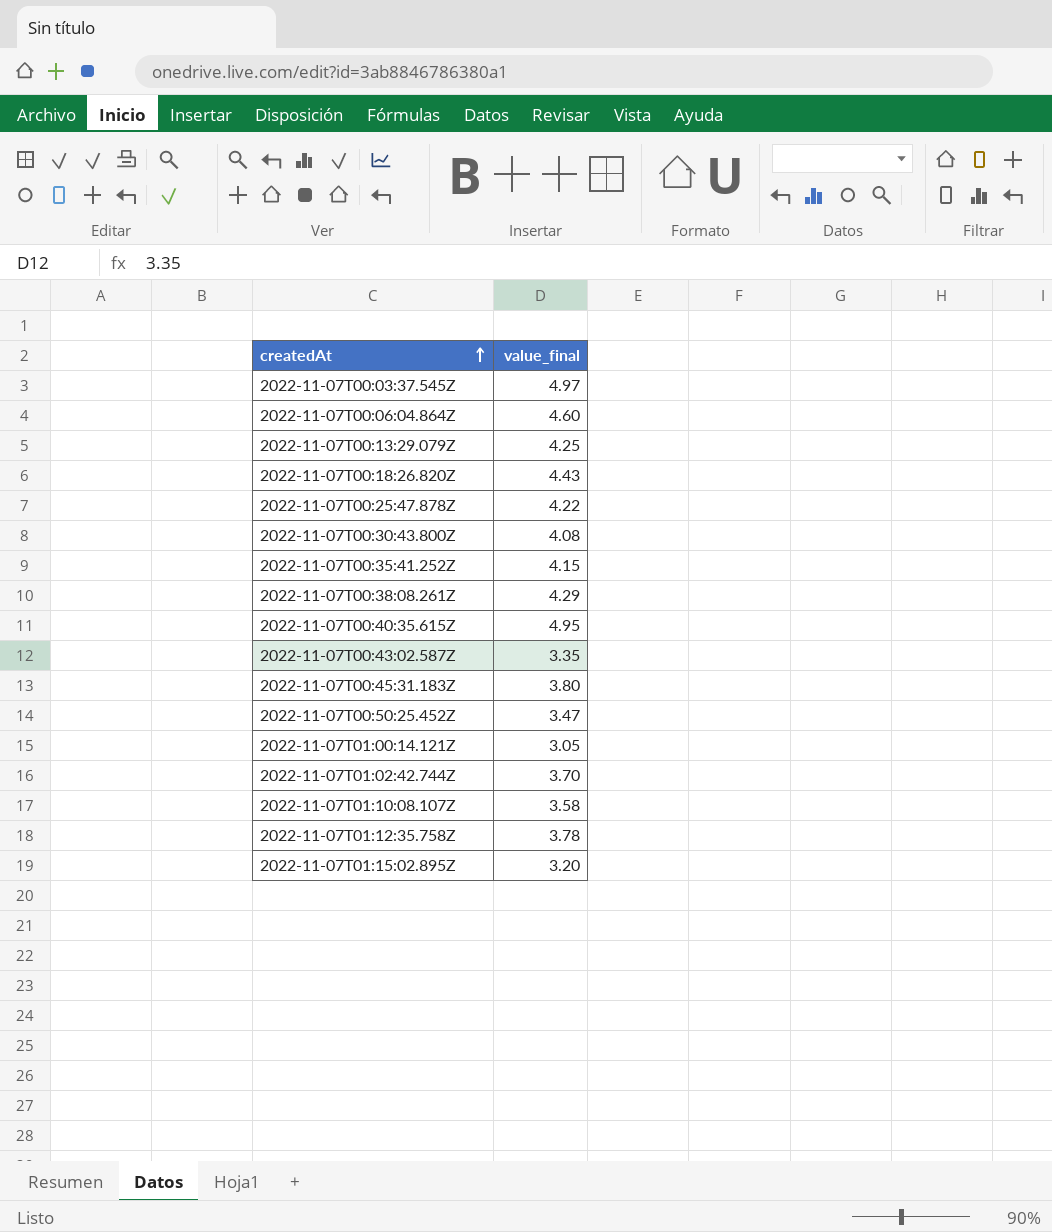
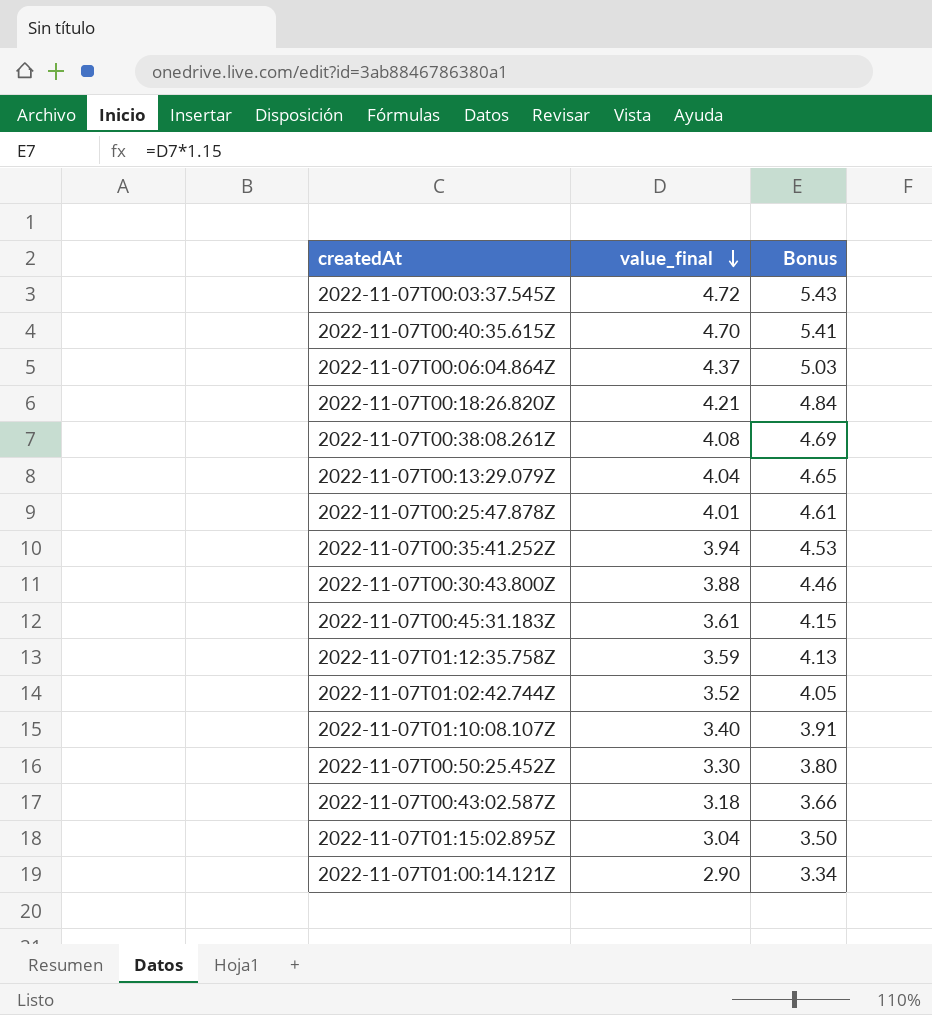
row order: createdAt ascending -> value_final descending
column Bonus | formula: none -> [value_final] * 1.15
2022-11-07T00:03:37.545Z | value_final: 4.97 -> 4.72
2022-11-07T00:40:35.615Z | value_final: 4.95 -> 4.70
2022-11-07T00:06:04.864Z | value_final: 4.60 -> 4.37
2022-11-07T00:18:26.820Z | value_final: 4.43 -> 4.21
2022-11-07T00:38:08.261Z | value_final: 4.29 -> 4.08
2022-11-07T00:13:29.079Z | value_final: 4.25 -> 4.04
2022-11-07T00:25:47.878Z | value_final: 4.22 -> 4.01
2022-11-07T00:35:41.252Z | value_final: 4.15 -> 3.94
2022-11-07T00:30:43.800Z | value_final: 4.08 -> 3.88
2022-11-07T00:45:31.183Z | value_final: 3.80 -> 3.61
2022-11-07T01:12:35.758Z | value_final: 3.78 -> 3.59
2022-11-07T01:02:42.744Z | value_final: 3.70 -> 3.52
2022-11-07T01:10:08.107Z | value_final: 3.58 -> 3.40
2022-11-07T00:50:25.452Z | value_final: 3.47 -> 3.30
2022-11-07T00:43:02.587Z | value_final: 3.35 -> 3.18
2022-11-07T01:15:02.895Z | value_final: 3.20 -> 3.04
2022-11-07T01:00:14.121Z | value_final: 3.05 -> 2.90

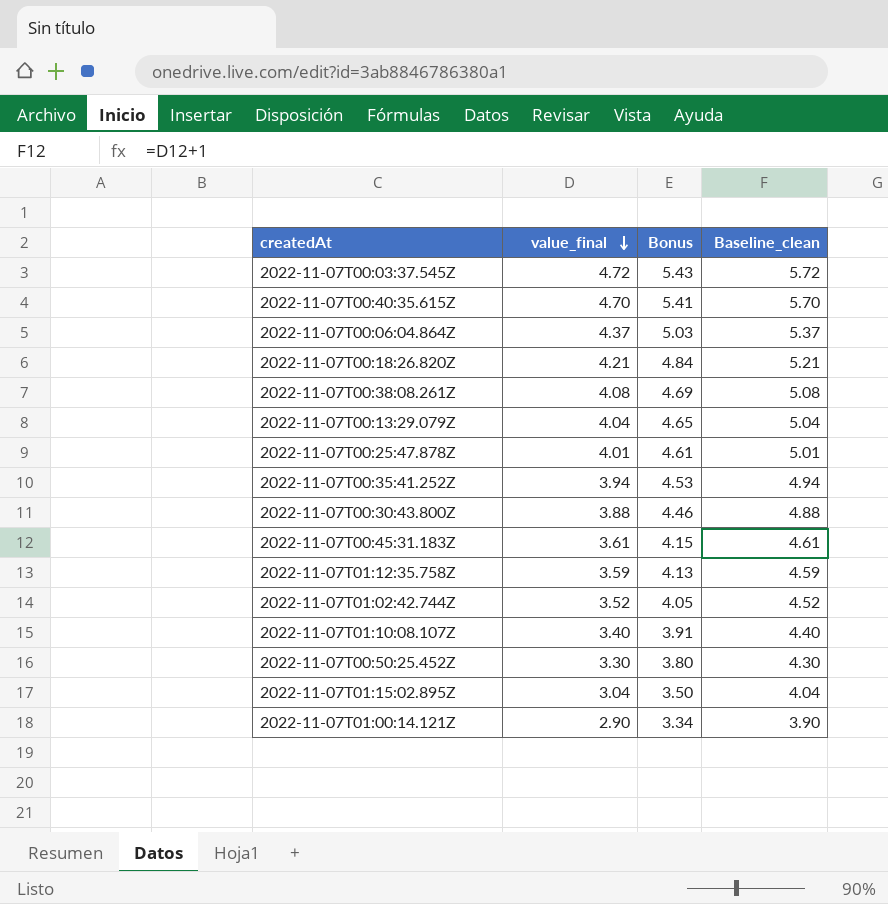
column Baseline_clean | formula: none -> [value_final] + 1
row 2022-11-07T00:43:02.587Z: 3.18 | 3.66 -> none

